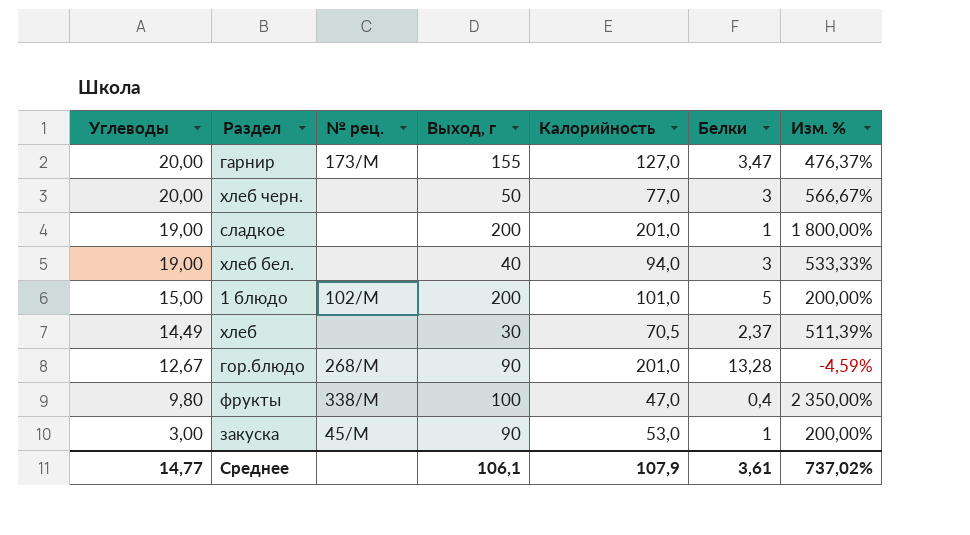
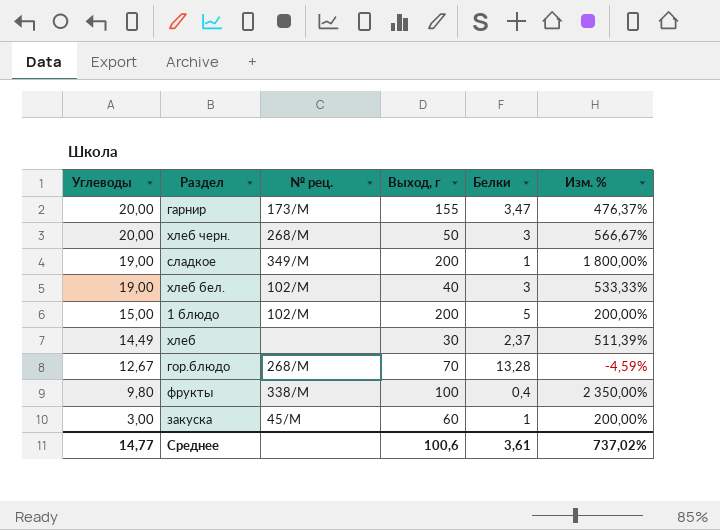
column Калорийность | position: 5 -> none
хлеб черн. | № рец.: none -> 268/М
сладкое | № рец.: none -> 349/М
хлеб бел. | № рец.: none -> 102/М
гор.блюдо | Выход, г: 90 -> 70
закуска | Выход, г: 90 -> 60
Среднее | Выход, г: 106,1 -> 100,6

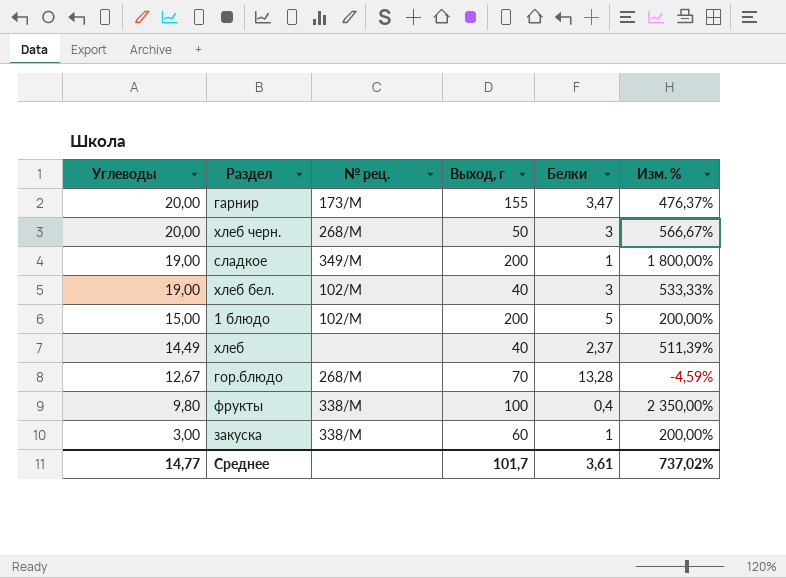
хлеб | Выход, г: 30 -> 40
закуска | № рец.: 45/М -> 338/М
Среднее | Выход, г: 100,6 -> 101,7

